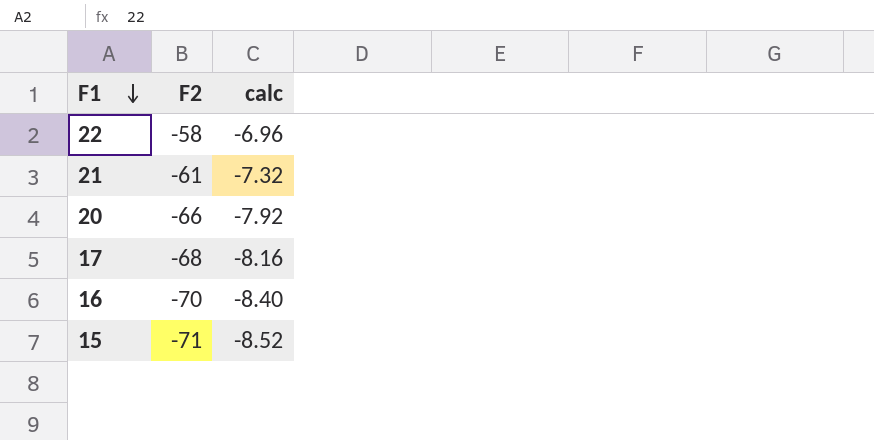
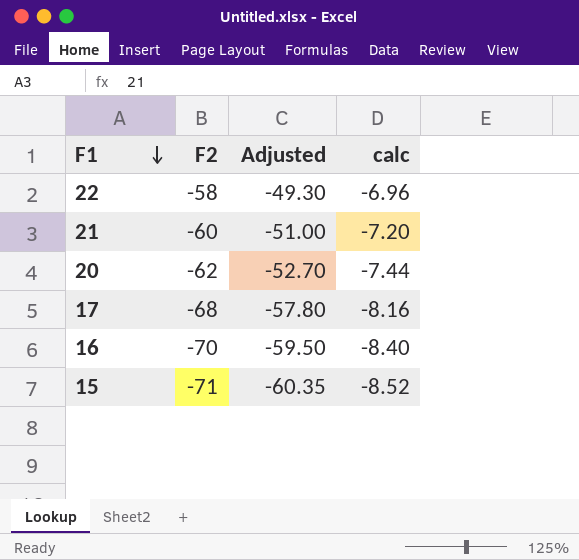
column Adjusted | formula: none -> [F2] * 0.85
21 | F2: -61 -> -60
21 | calc: -7.32 -> -7.20
20 | F2: -66 -> -62
20 | calc: -7.92 -> -7.44

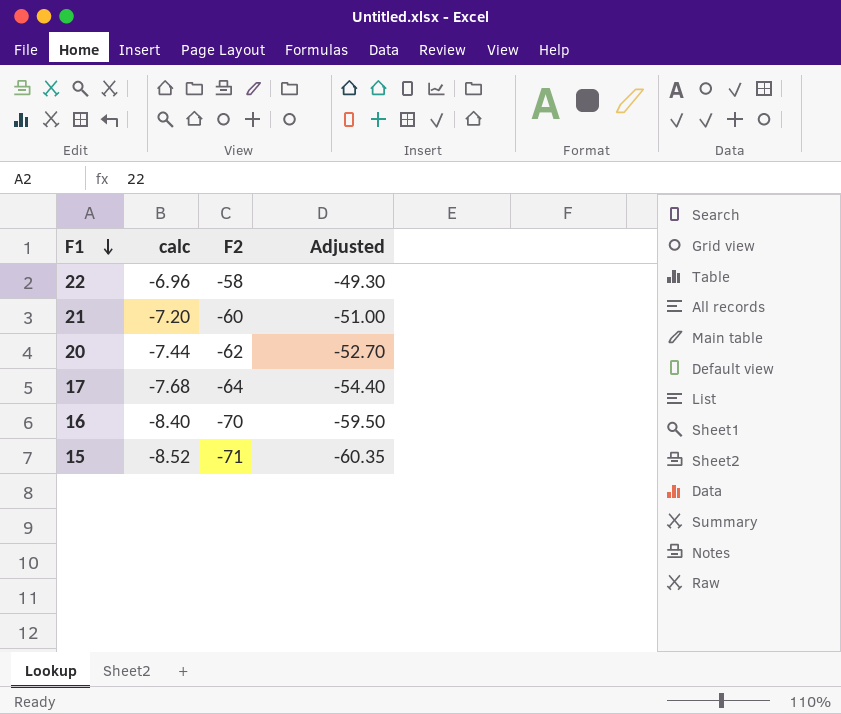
column calc | position: 4 -> 2
17 | calc: -8.16 -> -7.68
17 | F2: -68 -> -64
17 | Adjusted: -57.80 -> -54.40

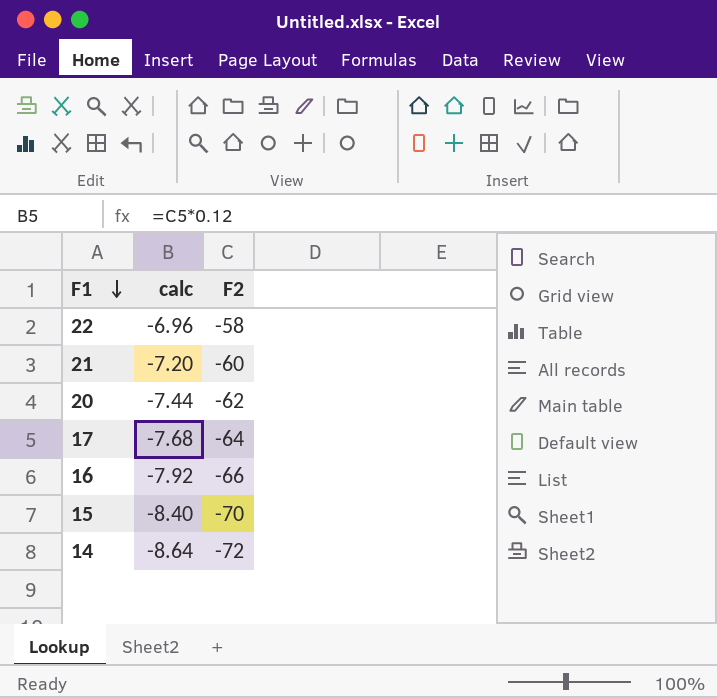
column Adjusted | formula: [F2] * 0.85 -> none
16 | calc: -8.40 -> -7.92
16 | F2: -70 -> -66
15 | calc: -8.52 -> -8.40
15 | F2: -71 -> -70
row 14: none -> -8.64 | -72

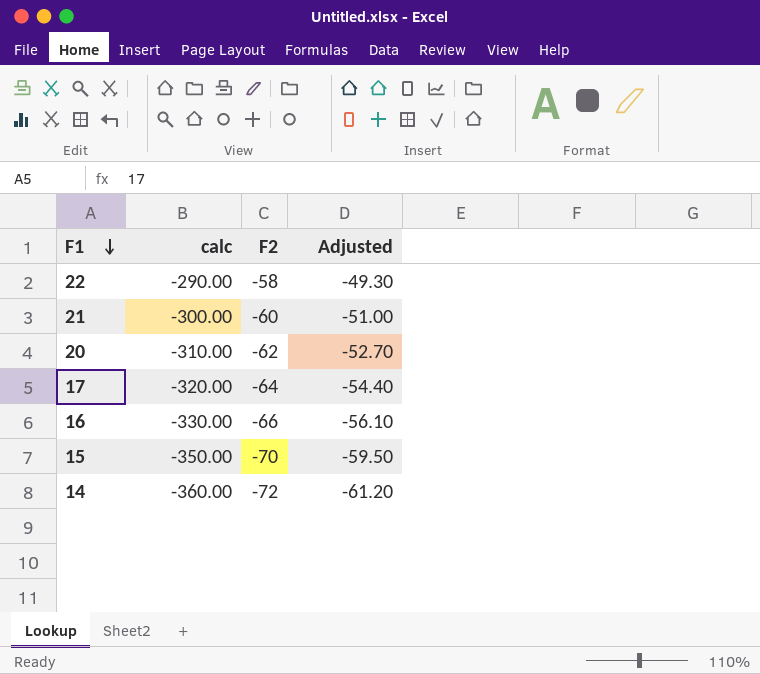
column calc | formula: [F2] * 0.12 -> [F2] * 5
column Adjusted | formula: none -> [F2] * 0.85

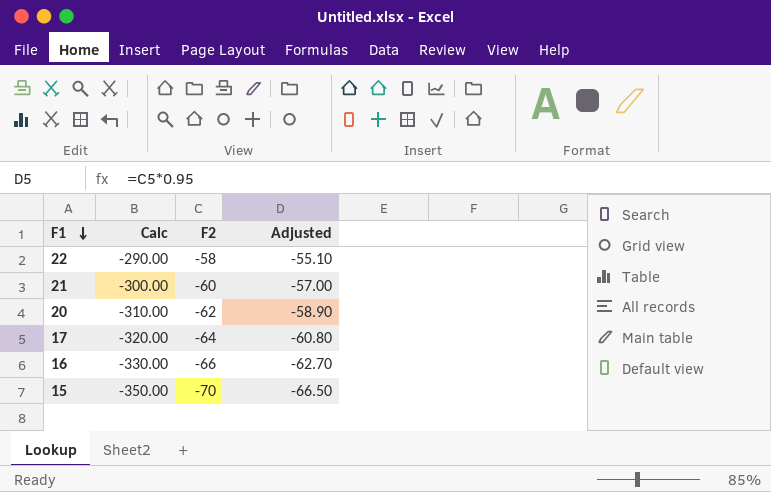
column name: calc -> Calc
column Adjusted | formula: [F2] * 0.85 -> [F2] * 0.95
row 14: -360.00 | -72 | -61.20 -> none

